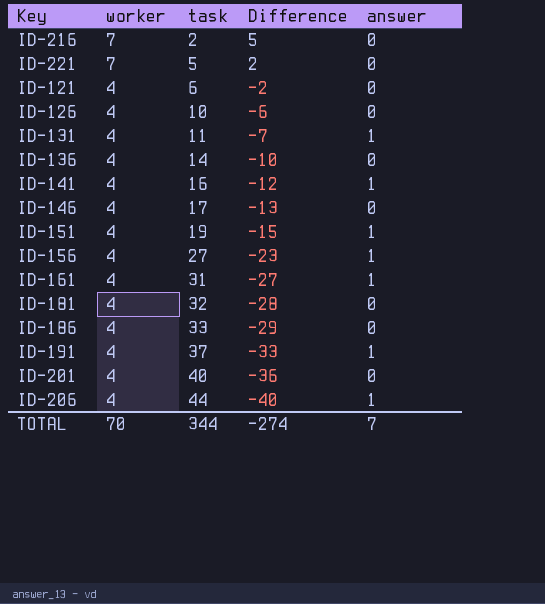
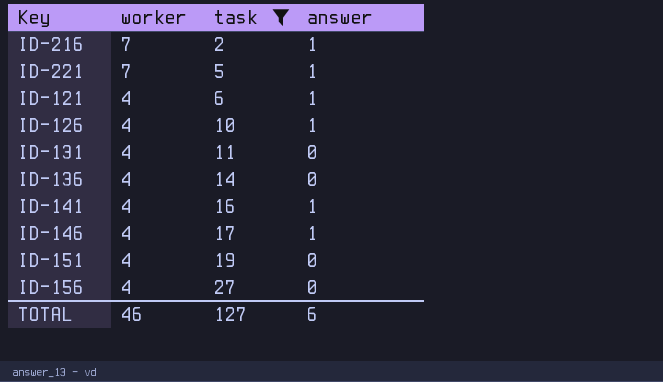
filter: none -> task <= 27
column Difference | formula: [worker] - [task] -> none
ID-216 | answer: 0 -> 1
ID-221 | answer: 0 -> 1
ID-121 | answer: 0 -> 1
ID-126 | answer: 0 -> 1
ID-131 | answer: 1 -> 0
ID-146 | answer: 0 -> 1
ID-151 | answer: 1 -> 0
ID-156 | answer: 1 -> 0
TOTAL | worker: 70 -> 46
TOTAL | task: 344 -> 127
TOTAL | answer: 7 -> 6

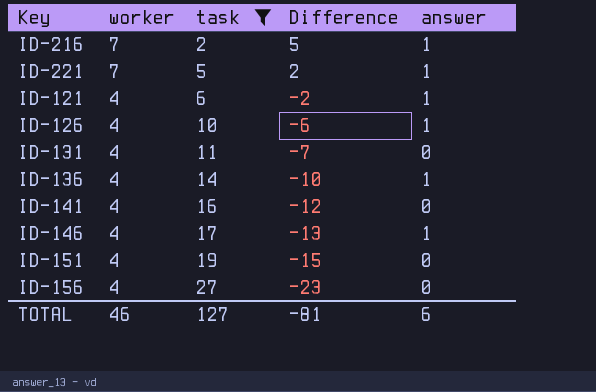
column Difference | formula: none -> [worker] - [task]
ID-136 | answer: 0 -> 1
ID-141 | answer: 1 -> 0

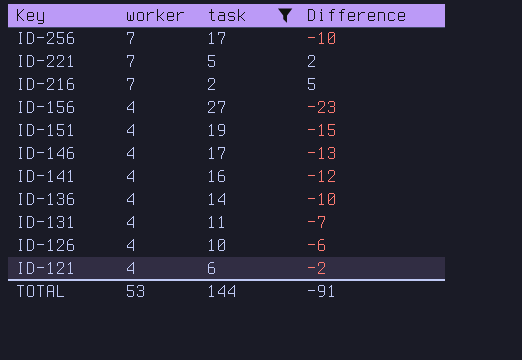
row order: worker descending -> Key descending
column answer | position: 5 -> none
row ID-256: none -> 7 | 17 | -10
TOTAL | worker: 46 -> 53
TOTAL | task: 127 -> 144
TOTAL | Difference: -81 -> -91

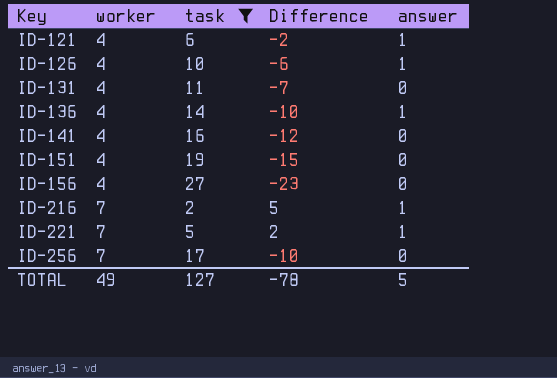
row order: Key descending -> Key ascending
column answer | position: none -> 5
row ID-146: 4 | 17 | -13 -> none
TOTAL | worker: 53 -> 49
TOTAL | task: 144 -> 127
TOTAL | Difference: -91 -> -78

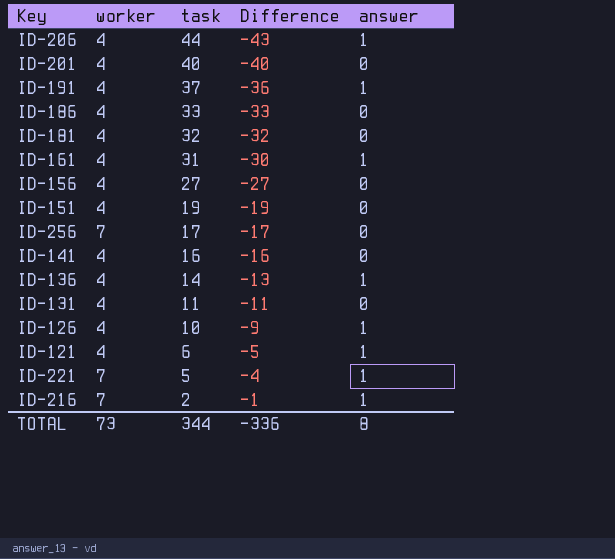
filter: task <= 27 -> none
row order: Key ascending -> task descending
column Difference | formula: [worker] - [task] -> [answer] - [task]
TOTAL | worker: 49 -> 73
TOTAL | task: 127 -> 344
TOTAL | Difference: -78 -> -336
TOTAL | answer: 5 -> 8

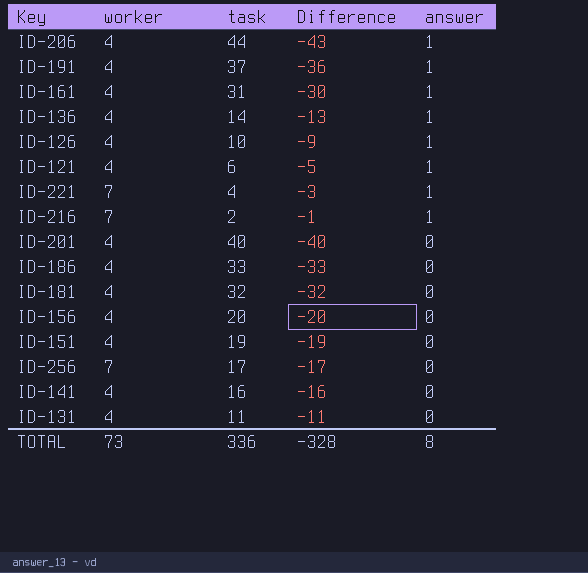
row order: task descending -> answer descending
ID-221 | task: 5 -> 4
ID-221 | Difference: -4 -> -3
ID-156 | task: 27 -> 20
ID-156 | Difference: -27 -> -20
TOTAL | task: 344 -> 336
TOTAL | Difference: -336 -> -328

